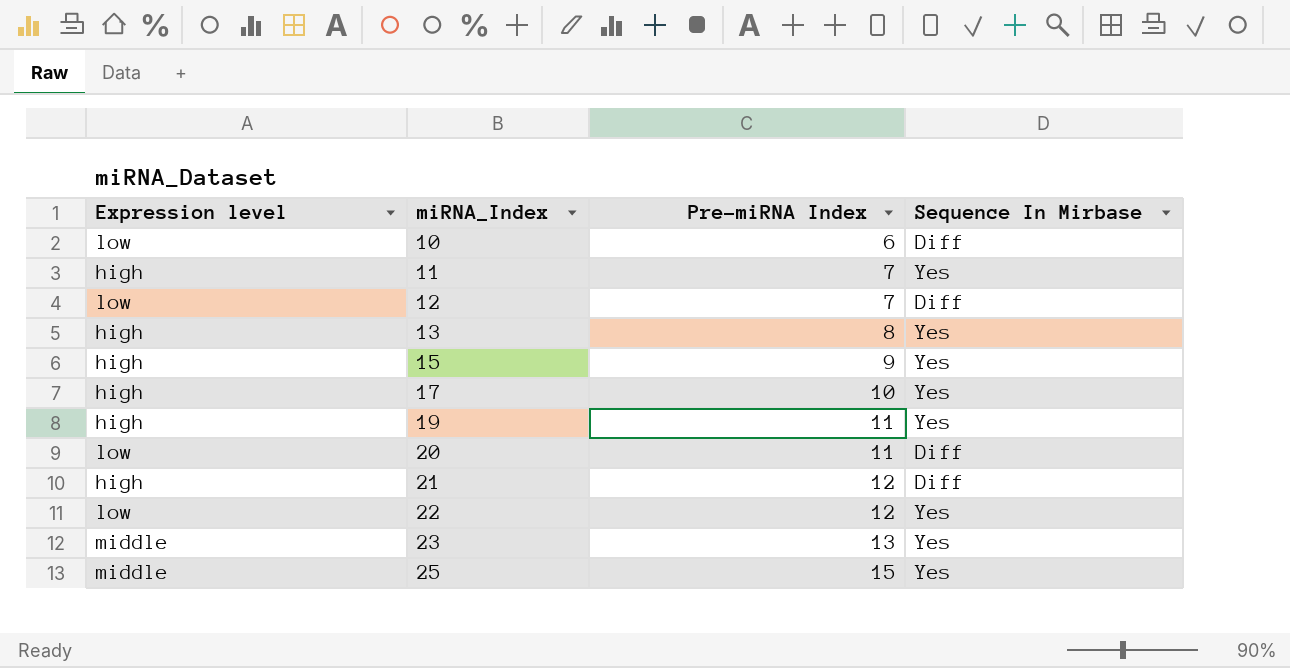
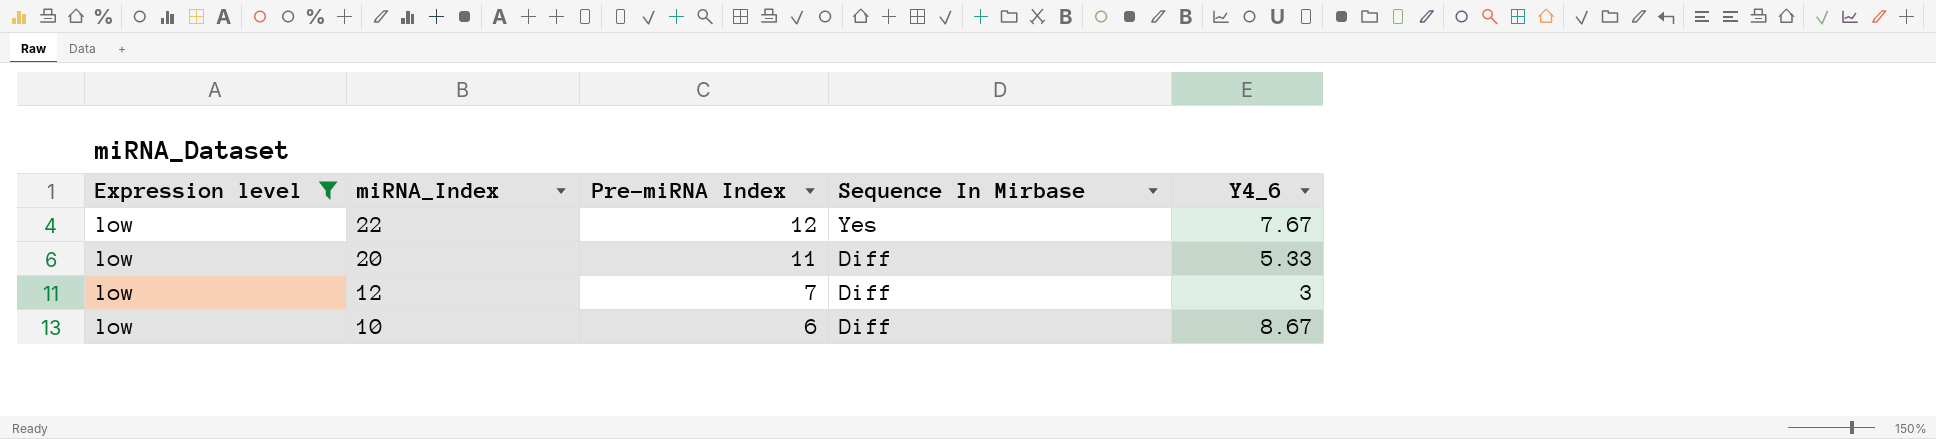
filter: none -> Expression level = low
row order: miRNA_Index ascending -> miRNA_Index descending
column Y4_6 | position: none -> 5

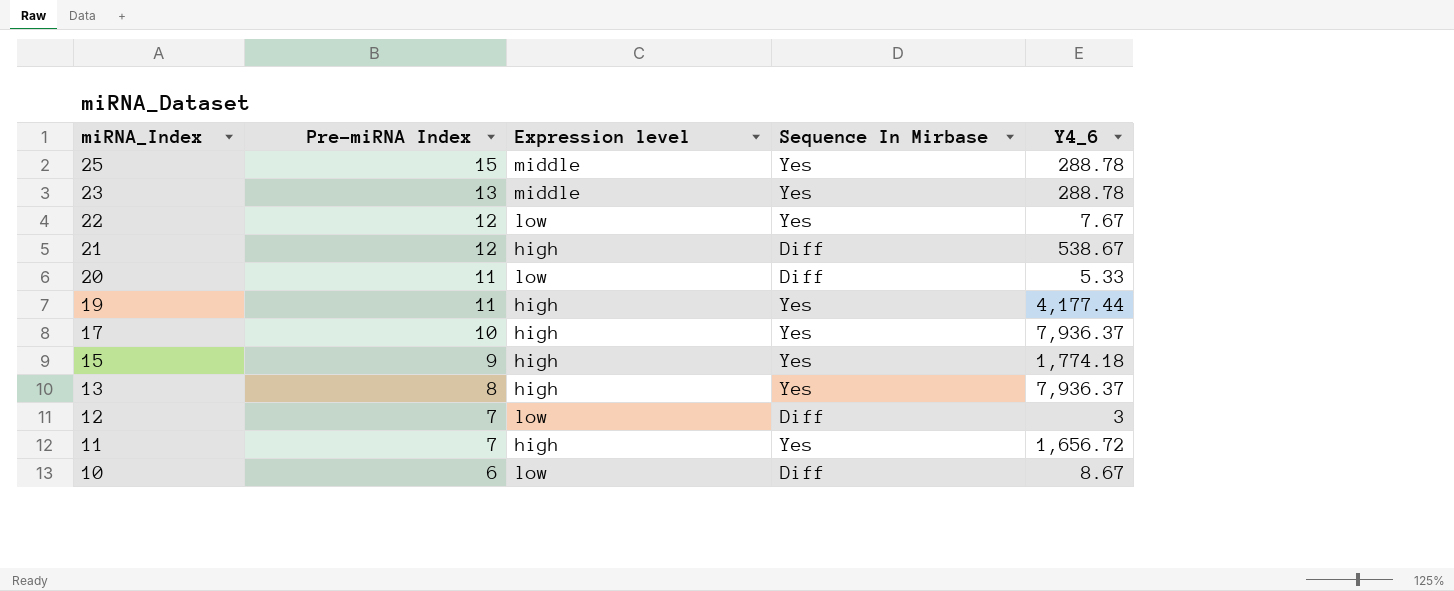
filter: Expression level = low -> none
column Expression level | position: 1 -> 3

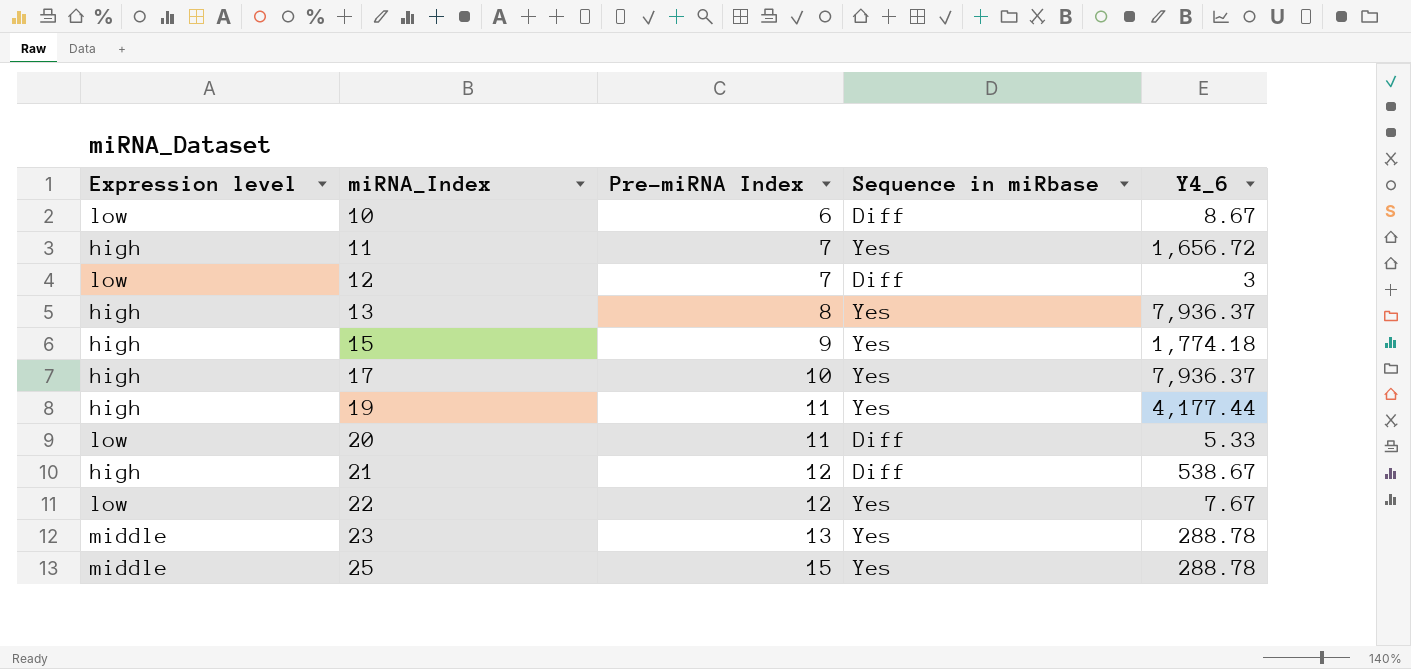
row order: miRNA_Index descending -> miRNA_Index ascending
column Expression level | position: 3 -> 1
column name: Sequence In Mirbase -> Sequence in miRbase

